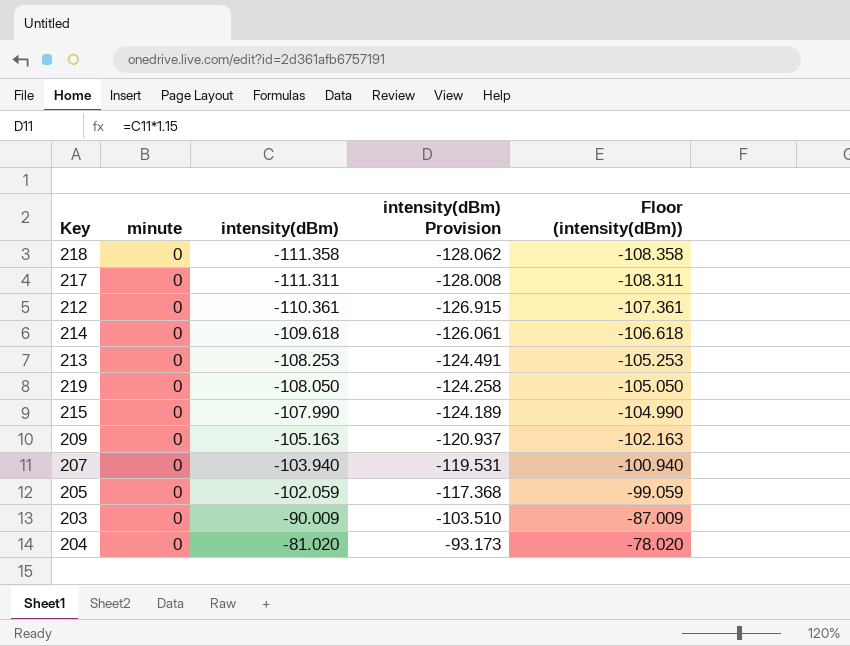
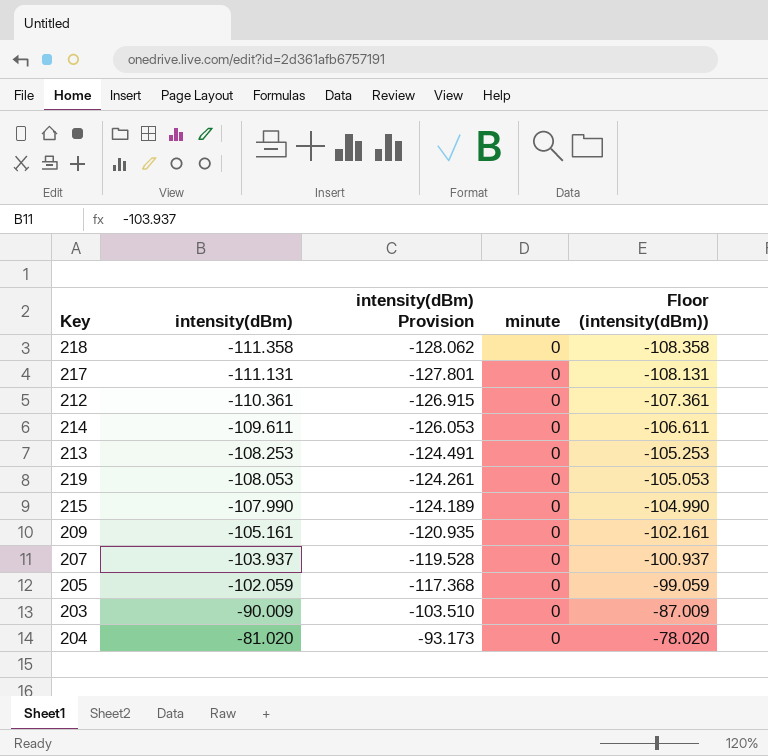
column minute | position: 2 -> 4
217 | intensity(dBm): -111.311 -> -111.131
217 | intensity(dBm) Provision: -128.008 -> -127.801
217 | Floor (intensity(dBm)): -108.311 -> -108.131
214 | intensity(dBm): -109.618 -> -109.611
214 | intensity(dBm) Provision: -126.061 -> -126.053
214 | Floor (intensity(dBm)): -106.618 -> -106.611
219 | intensity(dBm): -108.050 -> -108.053
219 | intensity(dBm) Provision: -124.258 -> -124.261
219 | Floor (intensity(dBm)): -105.050 -> -105.053
209 | intensity(dBm): -105.163 -> -105.161
209 | intensity(dBm) Provision: -120.937 -> -120.935
209 | Floor (intensity(dBm)): -102.163 -> -102.161
207 | intensity(dBm): -103.940 -> -103.937
207 | intensity(dBm) Provision: -119.531 -> -119.528
207 | Floor (intensity(dBm)): -100.940 -> -100.937

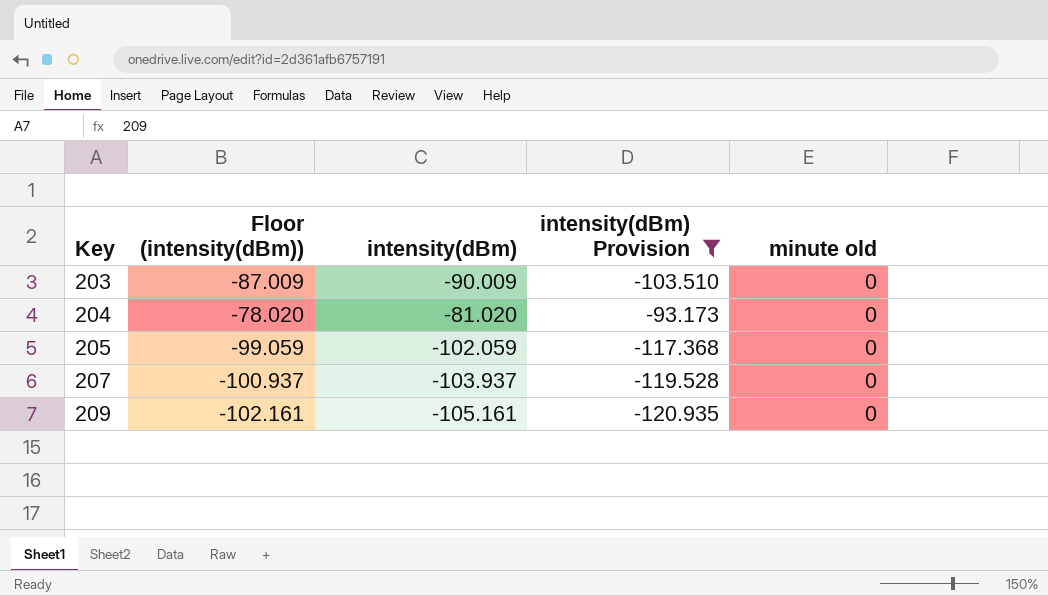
filter: none -> intensity(dBm) Provision >= -120.935
row order: intensity(dBm) ascending -> Key ascending
column Floor (intensity(dBm)) | position: 5 -> 2
column name: minute -> minute old

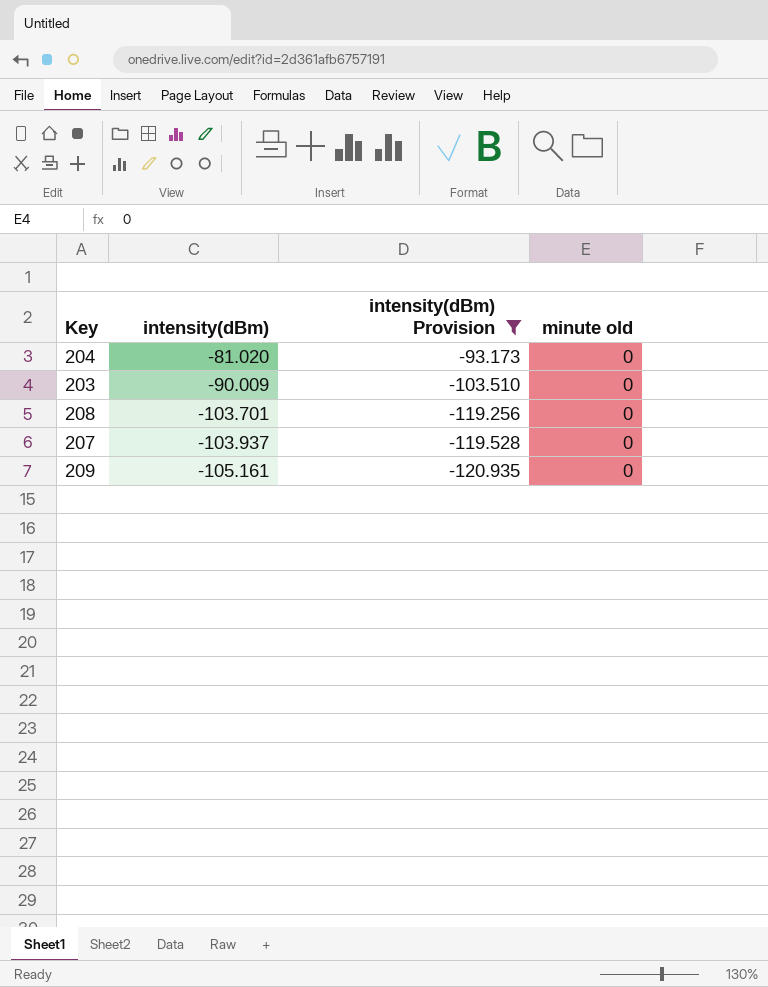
row order: Key ascending -> intensity(dBm) descending
column Floor (intensity(dBm)) | formula: [intensity(dBm)] + 3 -> none
row 205: -99.059 | -102.059 | -117.368 | 0 -> none
row 208: none -> -103.701 | -119.256 | 0

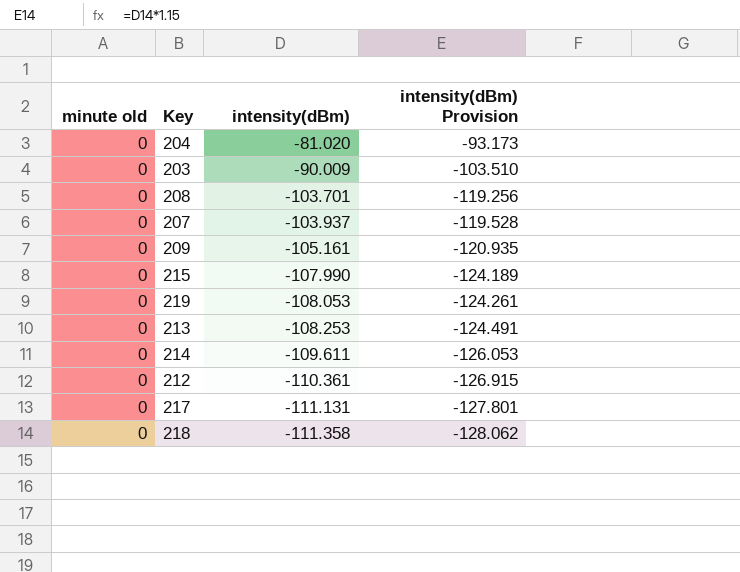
filter: intensity(dBm) Provision >= -120.935 -> none
column minute old | position: 4 -> 1

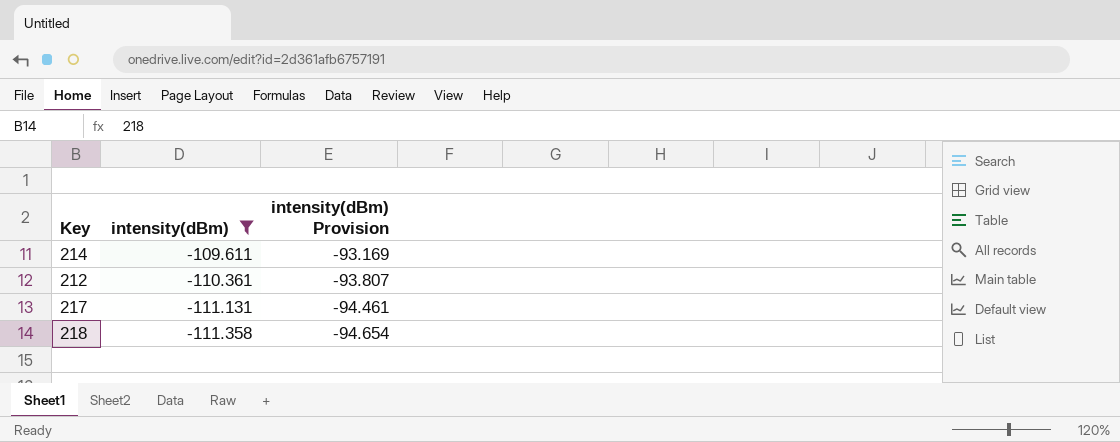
filter: none -> intensity(dBm) <= -109.611
column minute old | position: 1 -> none
column intensity(dBm) Provision | formula: [intensity(dBm)] * 1.15 -> [intensity(dBm)] * 0.85

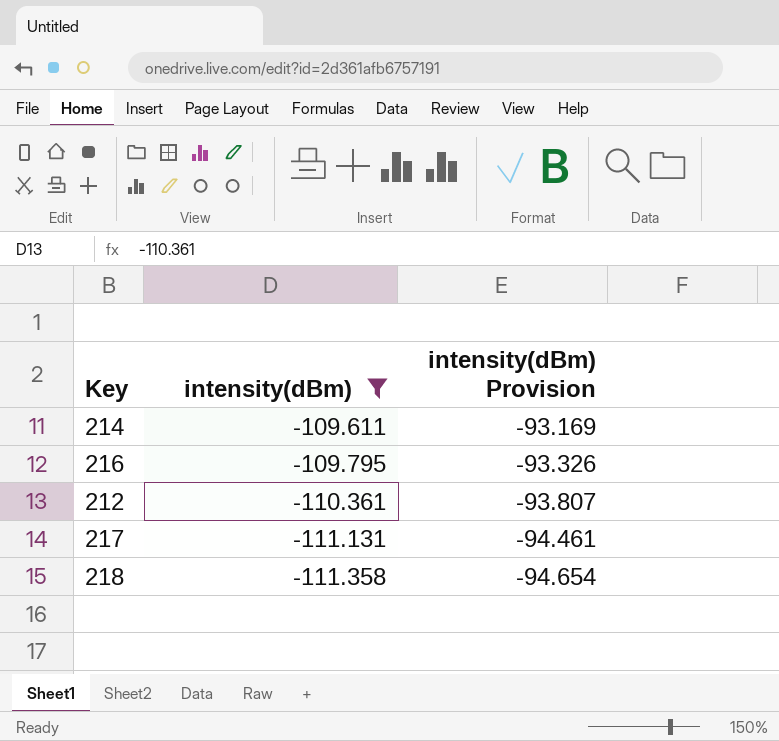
row 216: none -> -109.795 | -93.326

